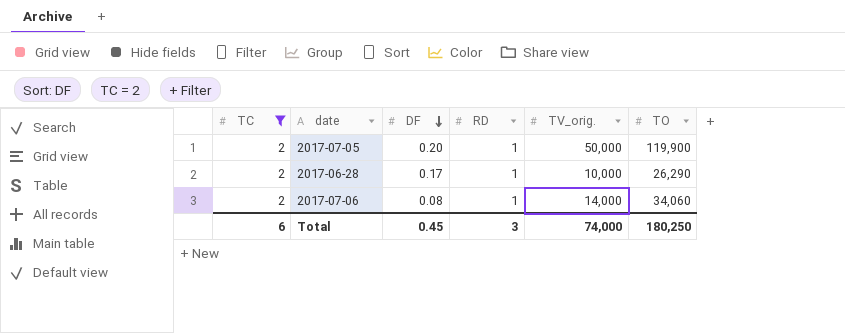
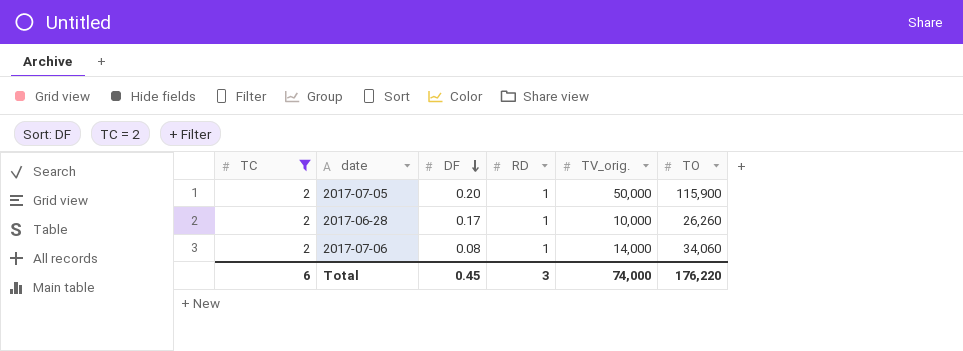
2017-07-05 | TO: 119,900 -> 115,900
2017-06-28 | TO: 26,290 -> 26,260
Total | TO: 180,250 -> 176,220

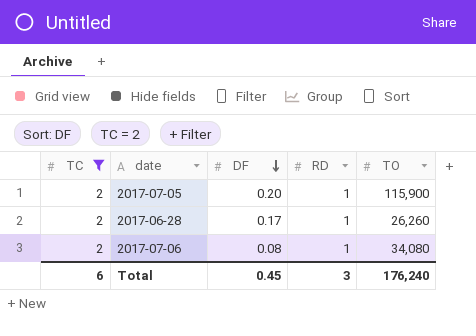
column TV_orig. | position: 5 -> none
2017-07-06 | TO: 34,060 -> 34,080
Total | TO: 176,220 -> 176,240

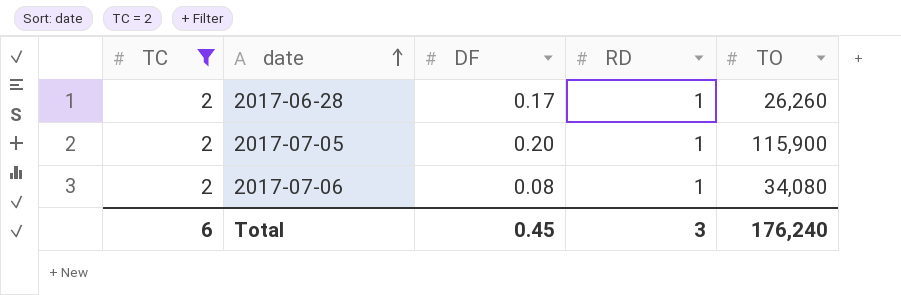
row order: DF descending -> date ascending

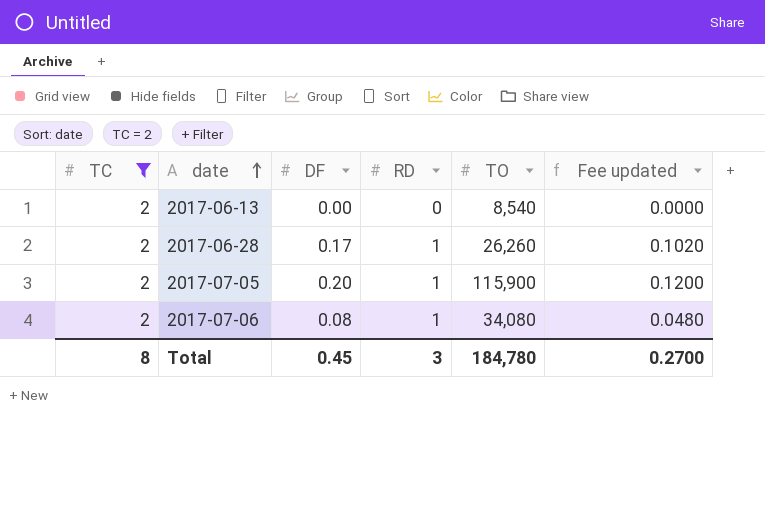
column Fee updated | formula: none -> [DF] * 0.6
row 2017-06-13: none -> 2 | 0.00 | 0 | 8,540 | 0.0000
Total | TC: 6 -> 8
Total | TO: 176,240 -> 184,780

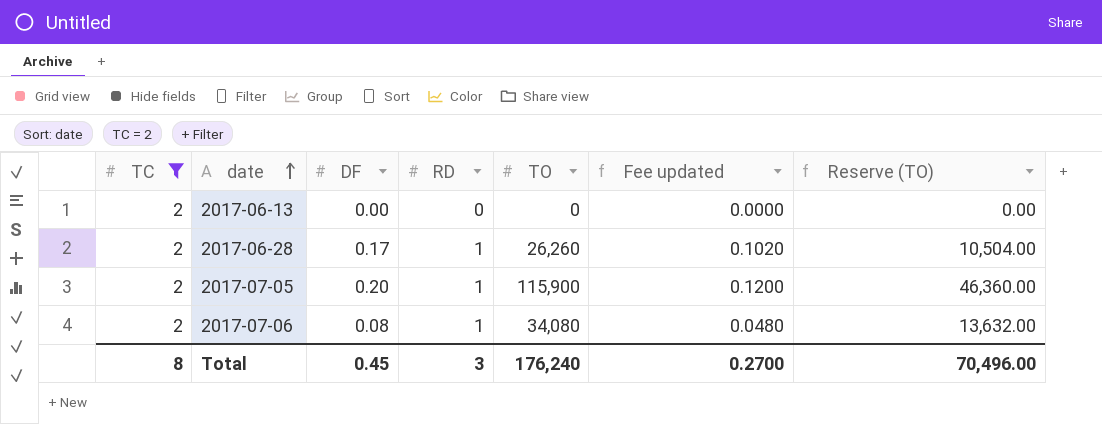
column Reserve (TO) | formula: none -> [TO] * 0.4
2017-06-13 | TO: 8,540 -> 0
Total | TO: 184,780 -> 176,240

